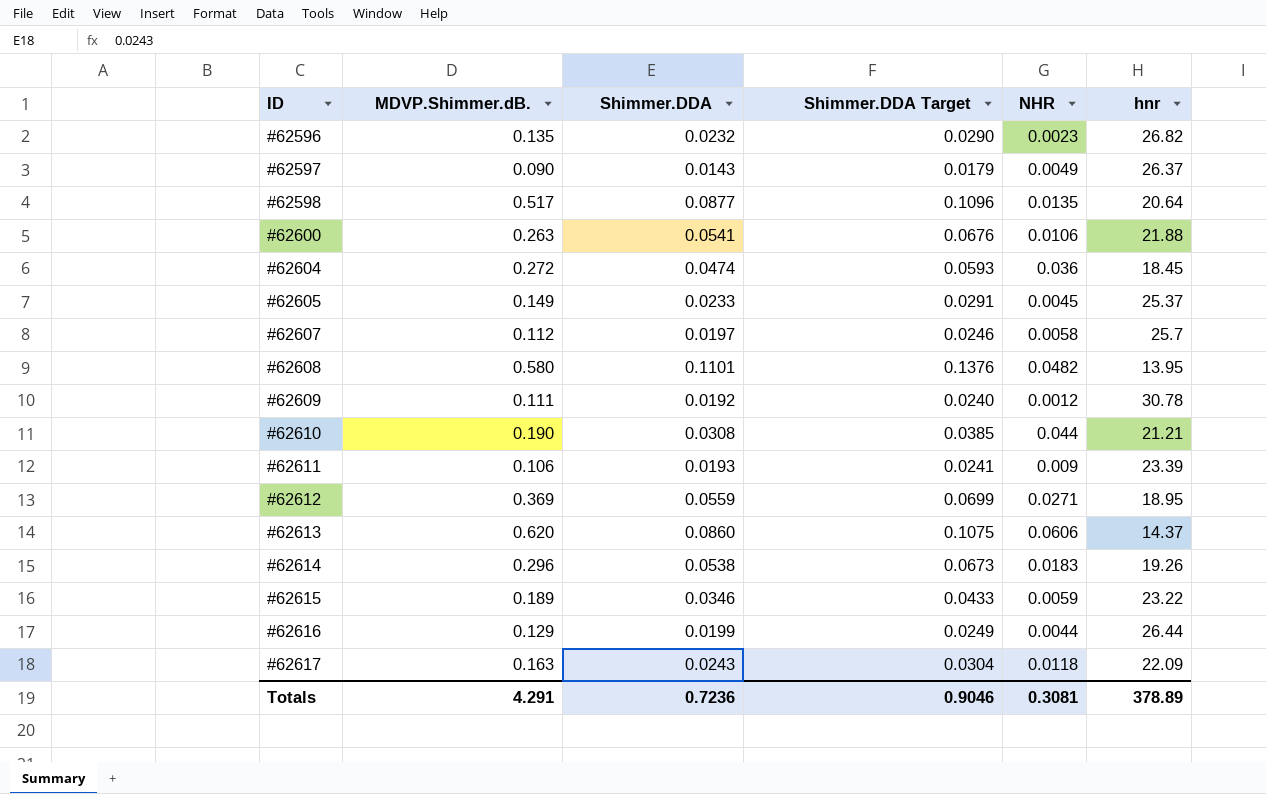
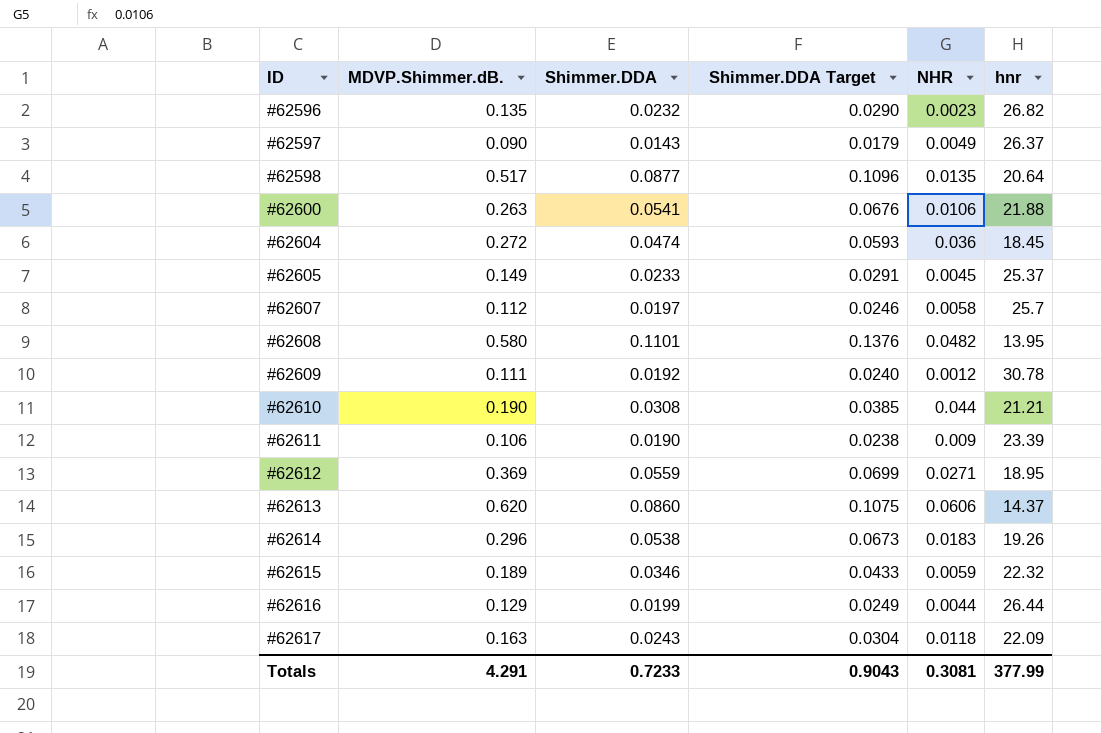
#62611 | Shimmer.DDA: 0.0193 -> 0.0190
#62611 | Shimmer.DDA Target: 0.0241 -> 0.0238
#62615 | hnr: 23.22 -> 22.32
Totals | Shimmer.DDA: 0.7236 -> 0.7233
Totals | Shimmer.DDA Target: 0.9046 -> 0.9043
Totals | hnr: 378.89 -> 377.99

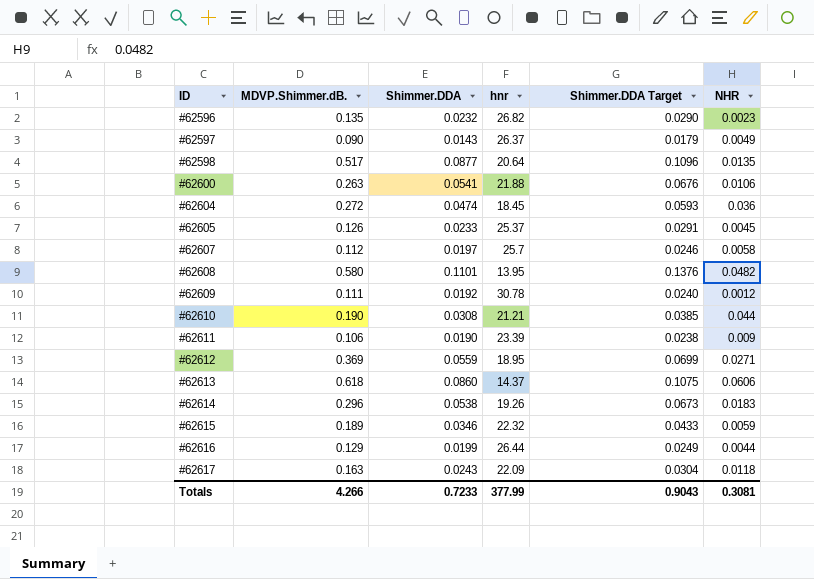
column hnr | position: 6 -> 4
#62605 | MDVP.Shimmer.dB.: 0.149 -> 0.126
#62613 | MDVP.Shimmer.dB.: 0.620 -> 0.618
Totals | MDVP.Shimmer.dB.: 4.291 -> 4.266

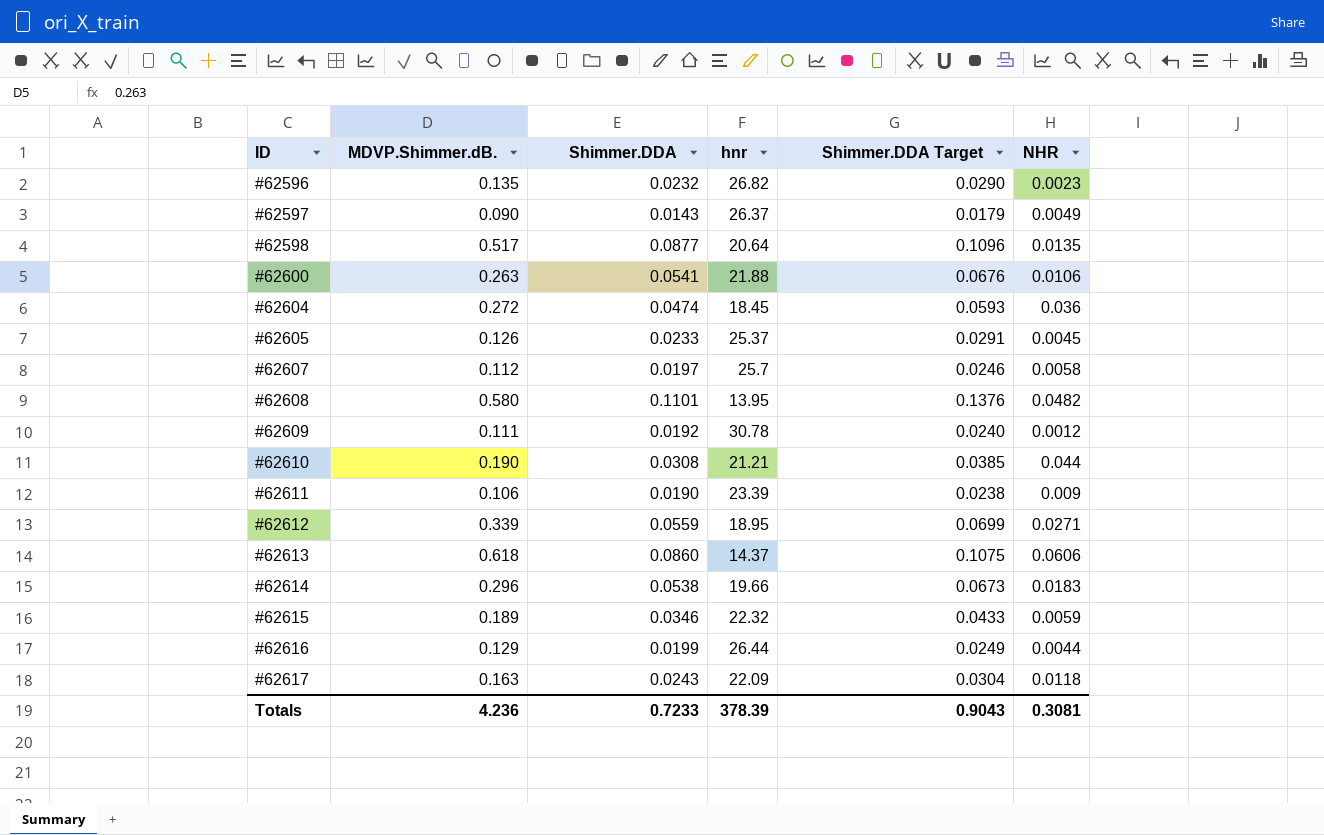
#62612 | MDVP.Shimmer.dB.: 0.369 -> 0.339
#62614 | hnr: 19.26 -> 19.66
Totals | MDVP.Shimmer.dB.: 4.266 -> 4.236
Totals | hnr: 377.99 -> 378.39

